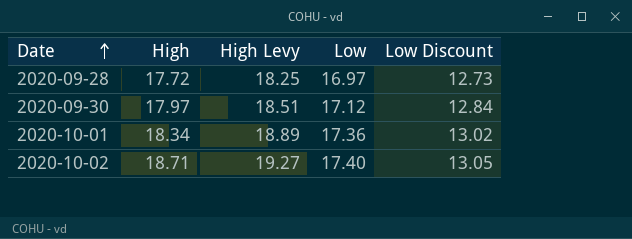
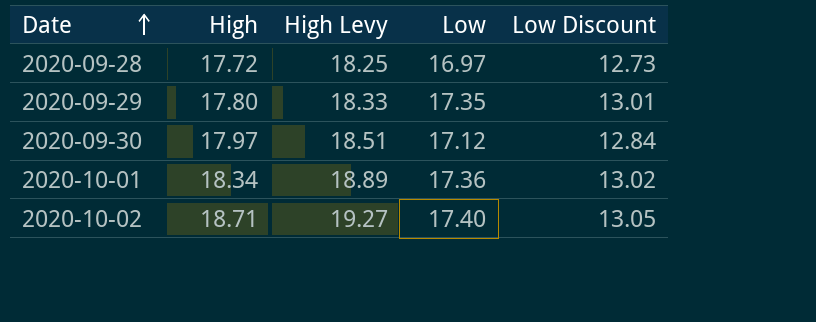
row 2020-09-29: none -> 17.80 | 18.33 | 17.35 | 13.01

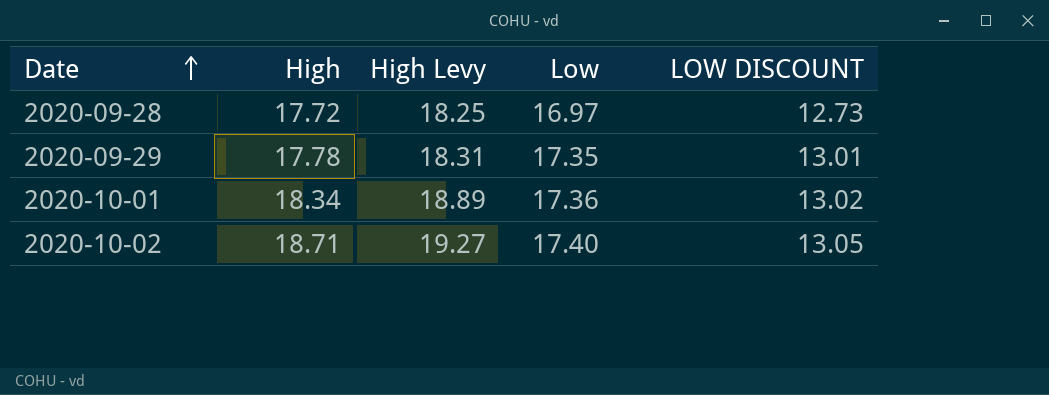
column name: Low Discount -> LOW DISCOUNT
row 2020-09-30: 17.97 | 18.51 | 17.12 | 12.84 -> none
2020-09-29 | High: 17.80 -> 17.78
2020-09-29 | High Levy: 18.33 -> 18.31

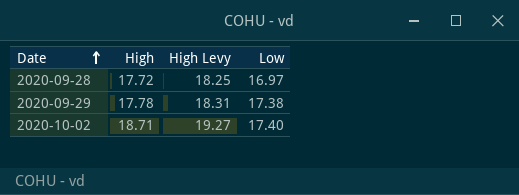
column LOW DISCOUNT | formula: [Low] * 0.75 -> none
row 2020-10-01: 18.34 | 18.89 | 17.36 | 13.02 -> none
2020-09-29 | Low: 17.35 -> 17.38

